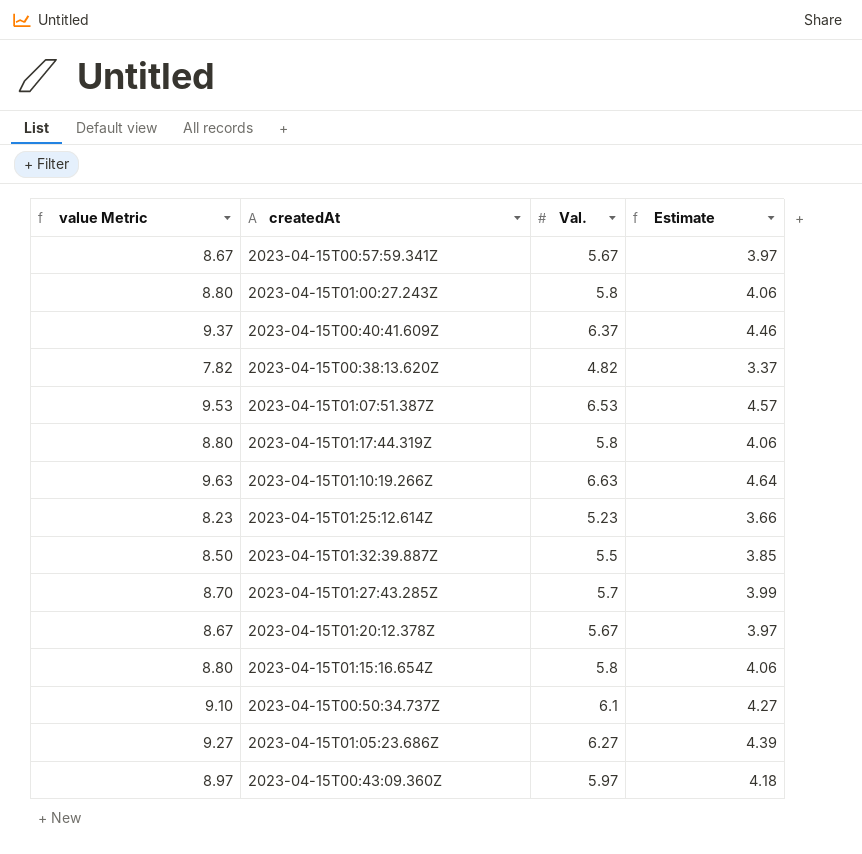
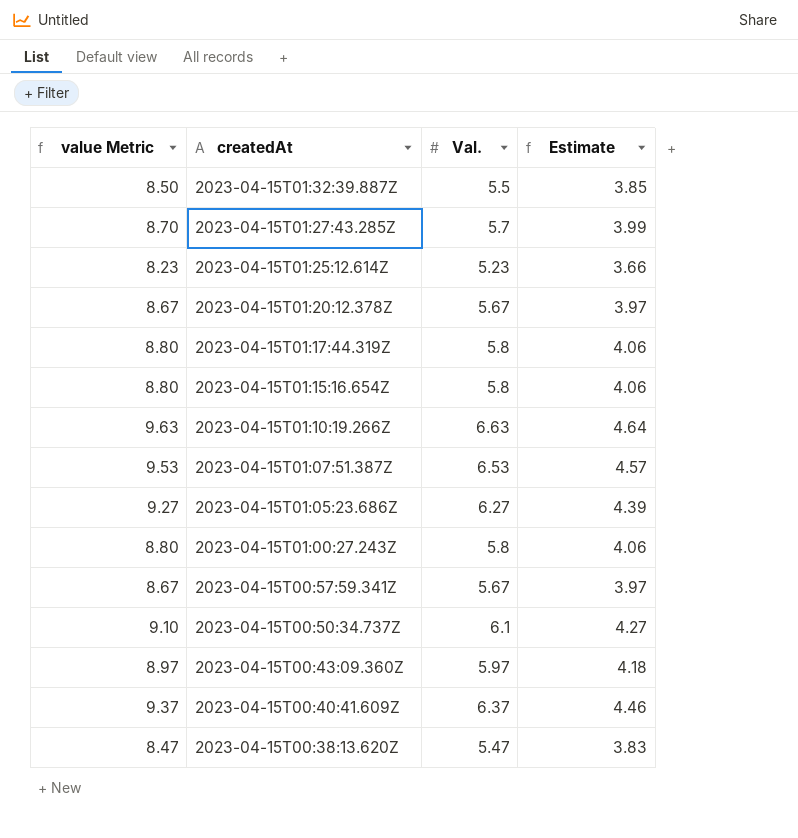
row order: none -> createdAt descending
2023-04-15T00:38:13.620Z | value Metric: 7.82 -> 8.47
2023-04-15T00:38:13.620Z | Val.: 4.82 -> 5.47
2023-04-15T00:38:13.620Z | Estimate: 3.37 -> 3.83

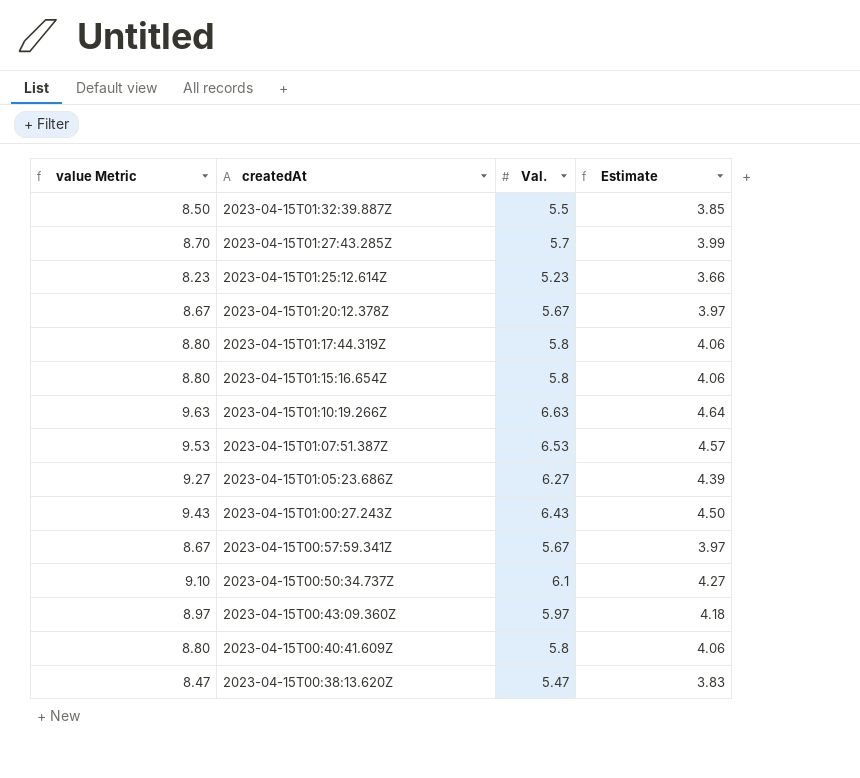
2023-04-15T01:00:27.243Z | value Metric: 8.80 -> 9.43
2023-04-15T01:00:27.243Z | Val.: 5.8 -> 6.43
2023-04-15T01:00:27.243Z | Estimate: 4.06 -> 4.50
2023-04-15T00:40:41.609Z | value Metric: 9.37 -> 8.80
2023-04-15T00:40:41.609Z | Val.: 6.37 -> 5.8
2023-04-15T00:40:41.609Z | Estimate: 4.46 -> 4.06

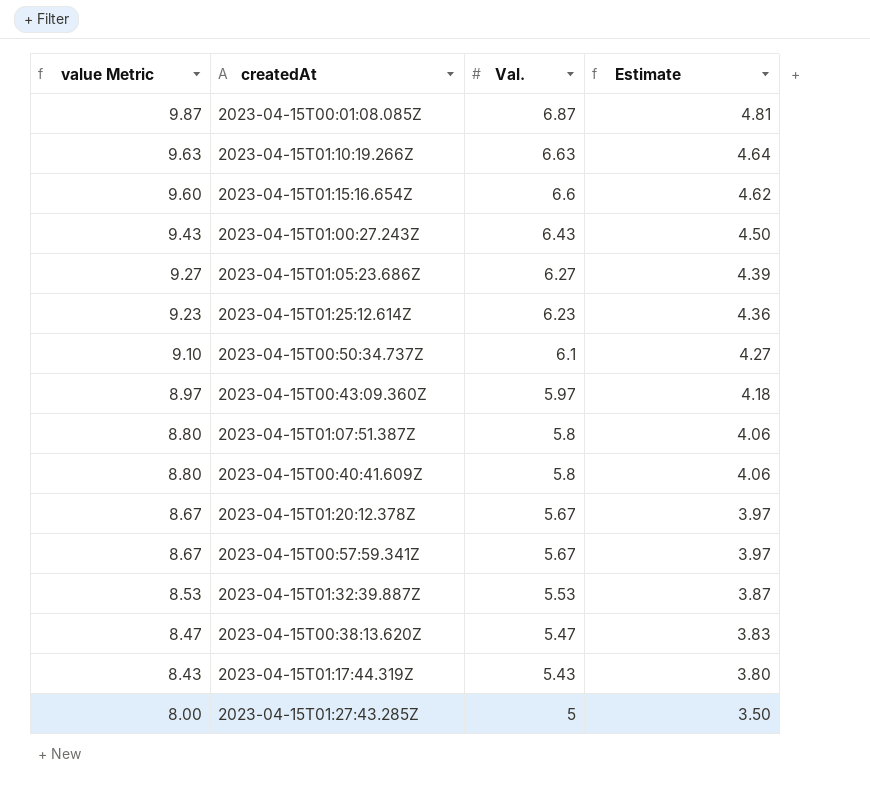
row order: createdAt descending -> value Metric descending
row 2023-04-15T00:01:08.085Z: none -> 9.87 | 6.87 | 4.81
2023-04-15T01:15:16.654Z | value Metric: 8.80 -> 9.60
2023-04-15T01:15:16.654Z | Val.: 5.8 -> 6.6
2023-04-15T01:15:16.654Z | Estimate: 4.06 -> 4.62
2023-04-15T01:25:12.614Z | value Metric: 8.23 -> 9.23
2023-04-15T01:25:12.614Z | Val.: 5.23 -> 6.23
2023-04-15T01:25:12.614Z | Estimate: 3.66 -> 4.36
2023-04-15T01:07:51.387Z | value Metric: 9.53 -> 8.80
2023-04-15T01:07:51.387Z | Val.: 6.53 -> 5.8
2023-04-15T01:07:51.387Z | Estimate: 4.57 -> 4.06
2023-04-15T01:32:39.887Z | value Metric: 8.50 -> 8.53
2023-04-15T01:32:39.887Z | Val.: 5.5 -> 5.53
2023-04-15T01:32:39.887Z | Estimate: 3.85 -> 3.87
2023-04-15T01:17:44.319Z | value Metric: 8.80 -> 8.43
2023-04-15T01:17:44.319Z | Val.: 5.8 -> 5.43
2023-04-15T01:17:44.319Z | Estimate: 4.06 -> 3.80
2023-04-15T01:27:43.285Z | value Metric: 8.70 -> 8.00
2023-04-15T01:27:43.285Z | Val.: 5.7 -> 5
2023-04-15T01:27:43.285Z | Estimate: 3.99 -> 3.50

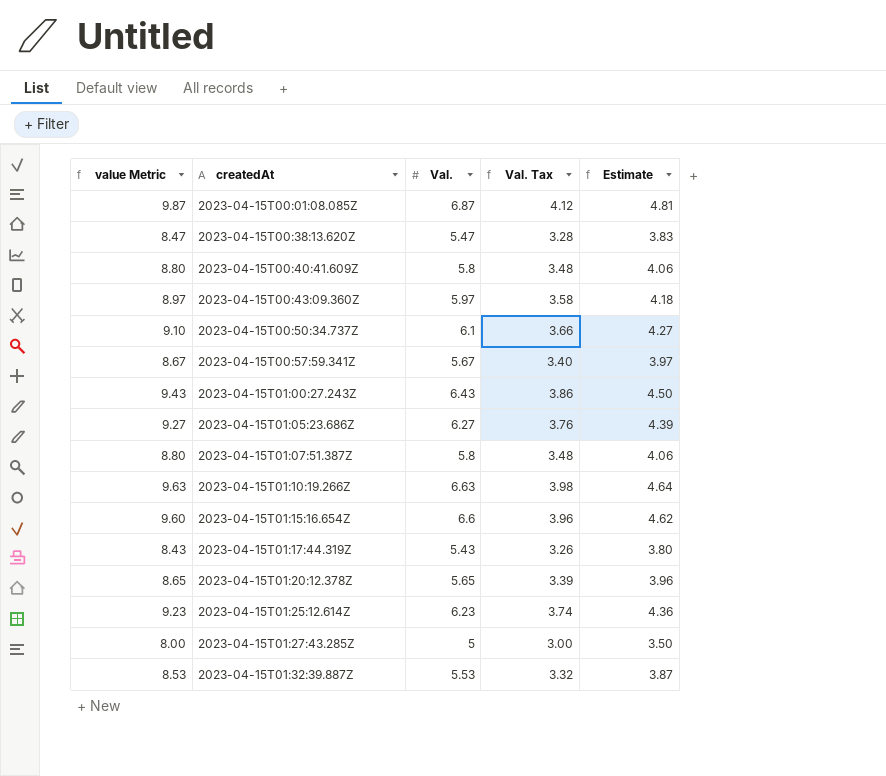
row order: value Metric descending -> createdAt ascending
column Val. Tax | formula: none -> [Val.] * 0.6
2023-04-15T01:20:12.378Z | value Metric: 8.67 -> 8.65
2023-04-15T01:20:12.378Z | Val.: 5.67 -> 5.65
2023-04-15T01:20:12.378Z | Estimate: 3.97 -> 3.96

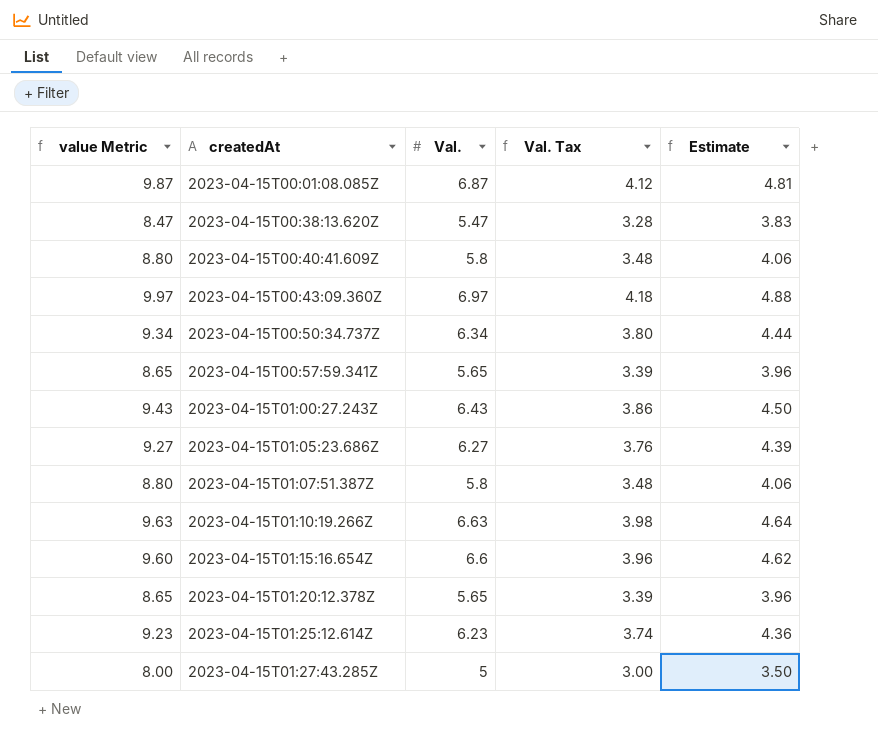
row 2023-04-15T01:17:44.319Z: 8.43 | 5.43 | 3.26 | 3.80 -> none
row 2023-04-15T01:32:39.887Z: 8.53 | 5.53 | 3.32 | 3.87 -> none
2023-04-15T00:43:09.360Z | value Metric: 8.97 -> 9.97
2023-04-15T00:43:09.360Z | Val.: 5.97 -> 6.97
2023-04-15T00:43:09.360Z | Val. Tax: 3.58 -> 4.18
2023-04-15T00:43:09.360Z | Estimate: 4.18 -> 4.88
2023-04-15T00:50:34.737Z | value Metric: 9.10 -> 9.34
2023-04-15T00:50:34.737Z | Val.: 6.1 -> 6.34
2023-04-15T00:50:34.737Z | Val. Tax: 3.66 -> 3.80
2023-04-15T00:50:34.737Z | Estimate: 4.27 -> 4.44
2023-04-15T00:57:59.341Z | value Metric: 8.67 -> 8.65
2023-04-15T00:57:59.341Z | Val.: 5.67 -> 5.65
2023-04-15T00:57:59.341Z | Val. Tax: 3.40 -> 3.39
2023-04-15T00:57:59.341Z | Estimate: 3.97 -> 3.96

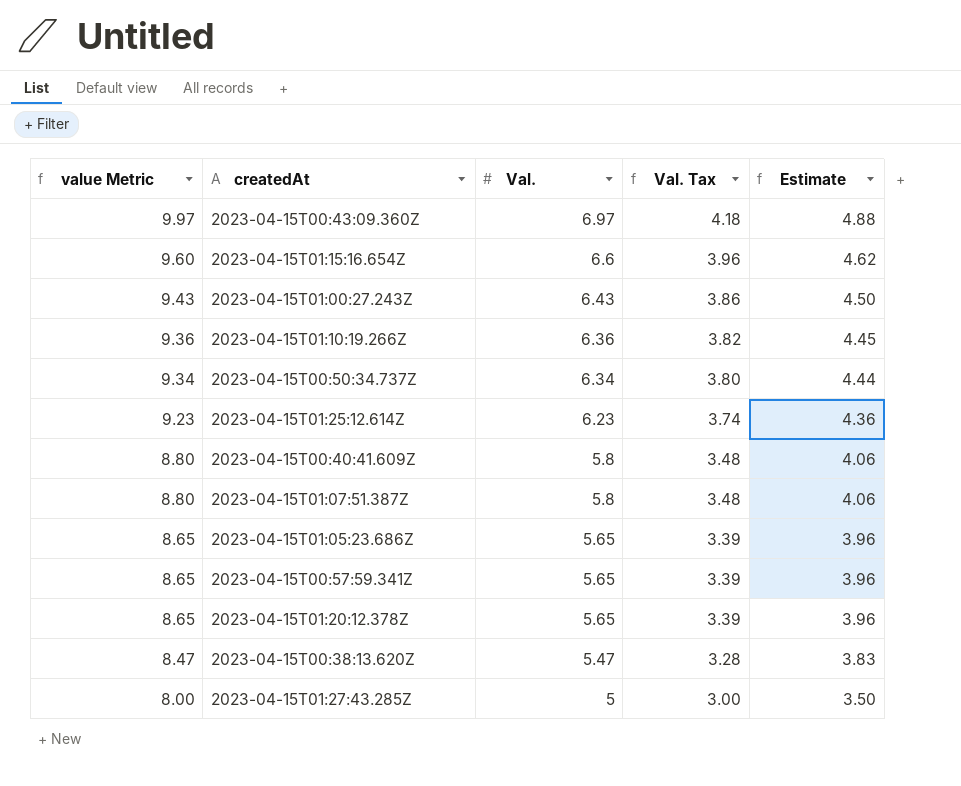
row order: createdAt ascending -> value Metric descending
row 2023-04-15T00:01:08.085Z: 9.87 | 6.87 | 4.12 | 4.81 -> none
2023-04-15T01:10:19.266Z | value Metric: 9.63 -> 9.36
2023-04-15T01:10:19.266Z | Val.: 6.63 -> 6.36
2023-04-15T01:10:19.266Z | Val. Tax: 3.98 -> 3.82
2023-04-15T01:10:19.266Z | Estimate: 4.64 -> 4.45
2023-04-15T01:05:23.686Z | value Metric: 9.27 -> 8.65
2023-04-15T01:05:23.686Z | Val.: 6.27 -> 5.65
2023-04-15T01:05:23.686Z | Val. Tax: 3.76 -> 3.39
2023-04-15T01:05:23.686Z | Estimate: 4.39 -> 3.96

